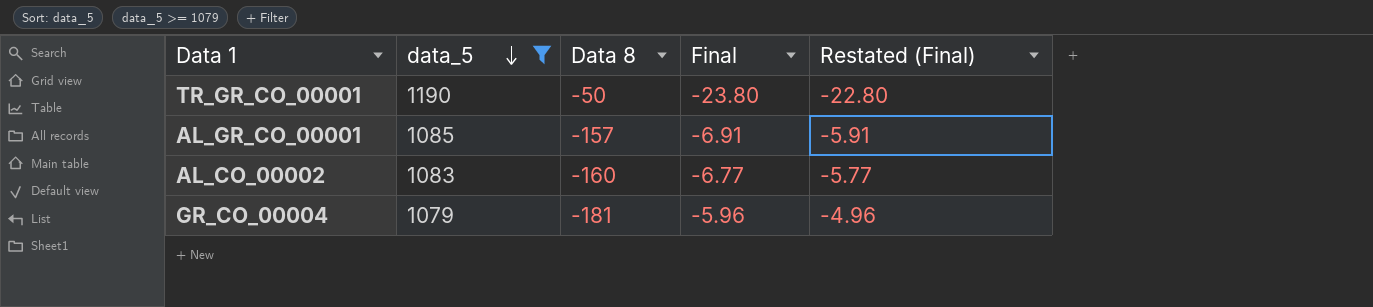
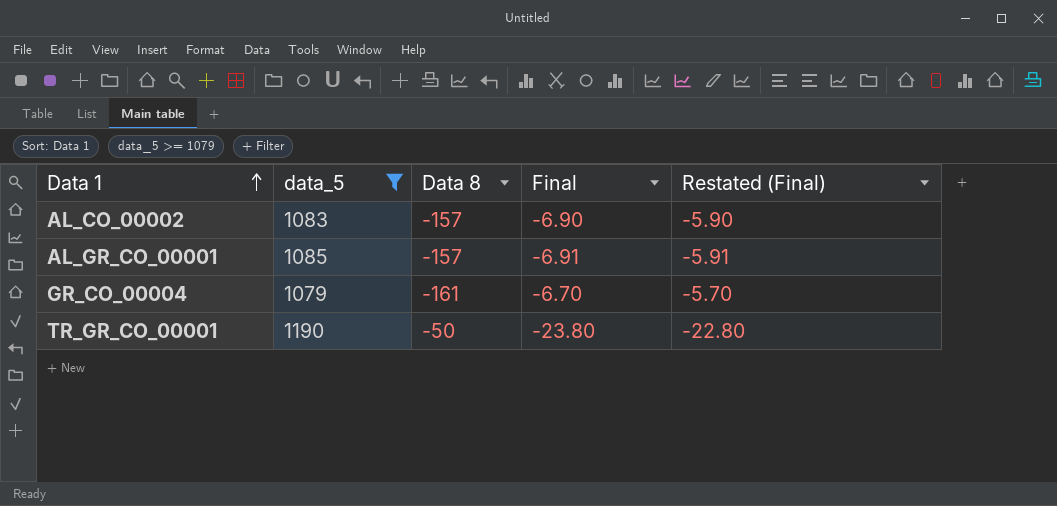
row order: data_5 descending -> Data 1 ascending
AL_CO_00002 | Data 8: -160 -> -157
AL_CO_00002 | Final: -6.77 -> -6.90
AL_CO_00002 | Restated (Final): -5.77 -> -5.90
GR_CO_00004 | Data 8: -181 -> -161
GR_CO_00004 | Final: -5.96 -> -6.70
GR_CO_00004 | Restated (Final): -4.96 -> -5.70

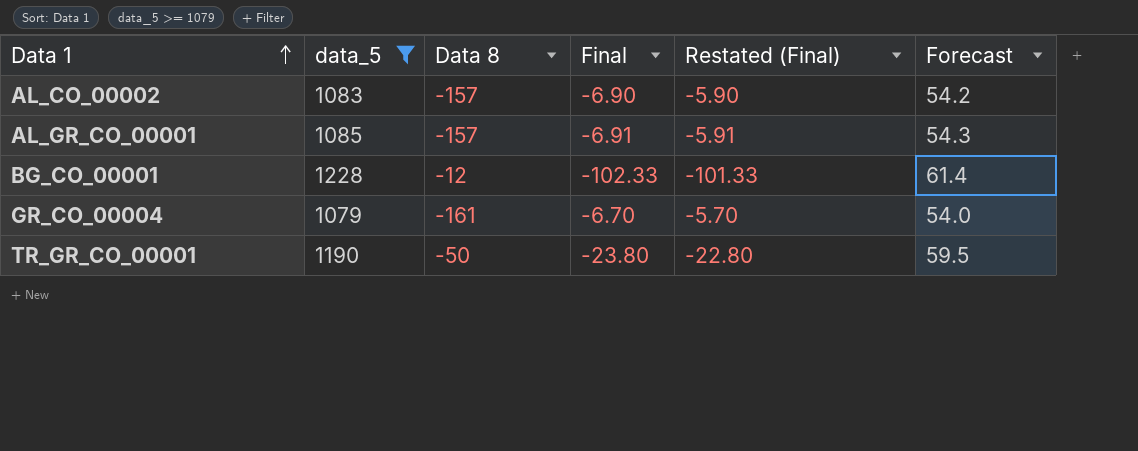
column Forecast | formula: none -> [data_5] * 0.05
row BG_CO_00001: none -> 1228 | -12 | -102.33 | -101.33 | 61.4

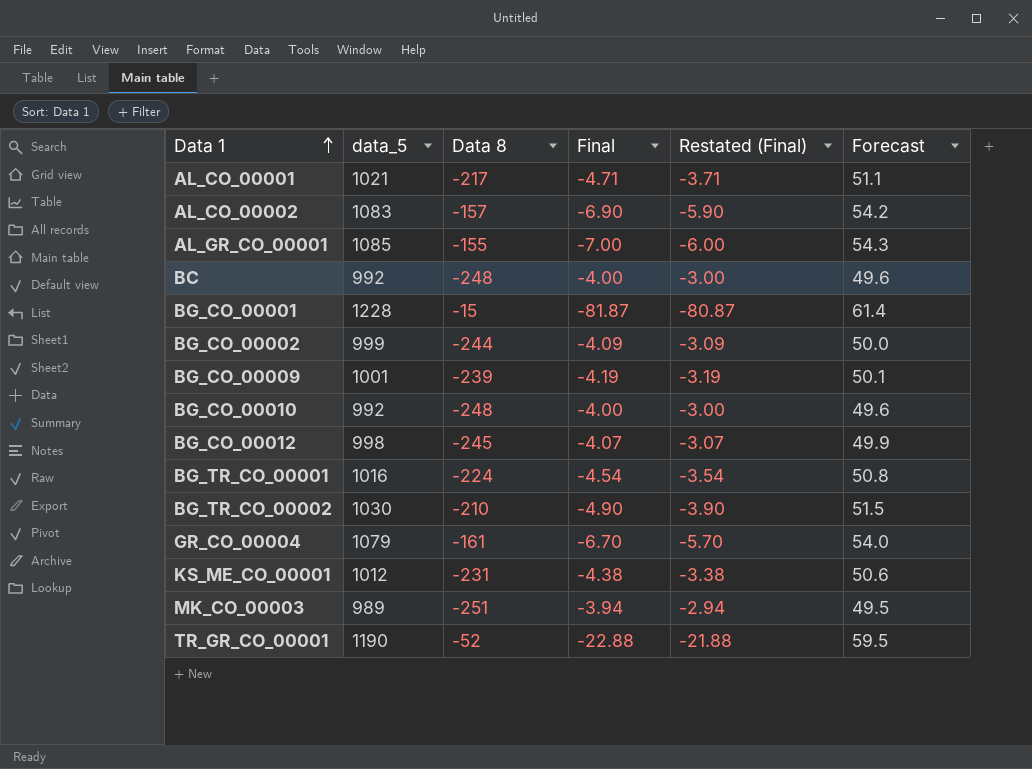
filter: data_5 >= 1079 -> none
AL_GR_CO_00001 | Data 8: -157 -> -155
AL_GR_CO_00001 | Final: -6.91 -> -7.00
AL_GR_CO_00001 | Restated (Final): -5.91 -> -6.00
BG_CO_00001 | Data 8: -12 -> -15
BG_CO_00001 | Final: -102.33 -> -81.87
BG_CO_00001 | Restated (Final): -101.33 -> -80.87
TR_GR_CO_00001 | Data 8: -50 -> -52
TR_GR_CO_00001 | Final: -23.80 -> -22.88
TR_GR_CO_00001 | Restated (Final): -22.80 -> -21.88

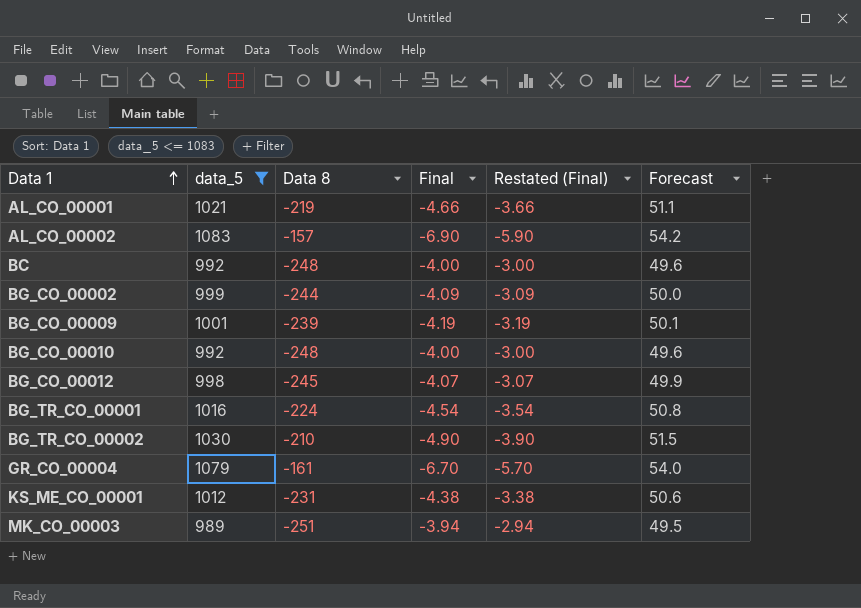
filter: none -> data_5 <= 1083
AL_CO_00001 | Data 8: -217 -> -219
AL_CO_00001 | Final: -4.71 -> -4.66
AL_CO_00001 | Restated (Final): -3.71 -> -3.66

